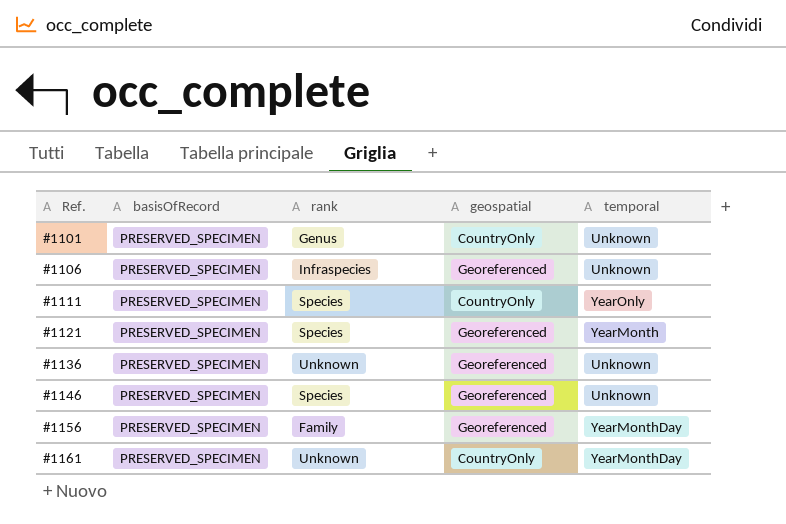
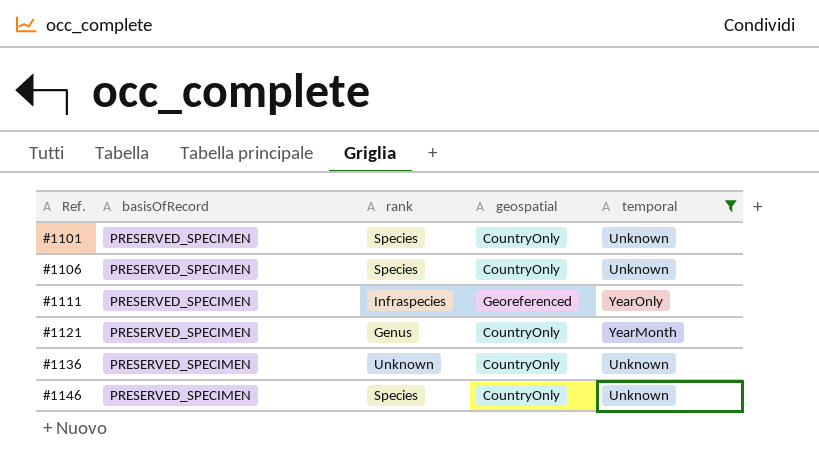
filter: none -> temporal != YearMonthDay
#1101 | rank: Genus -> Species
#1106 | rank: Infraspecies -> Species
#1106 | geospatial: Georeferenced -> CountryOnly
#1111 | rank: Species -> Infraspecies
#1111 | geospatial: CountryOnly -> Georeferenced
#1121 | rank: Species -> Genus
#1121 | geospatial: Georeferenced -> CountryOnly
#1136 | geospatial: Georeferenced -> CountryOnly
#1146 | geospatial: Georeferenced -> CountryOnly

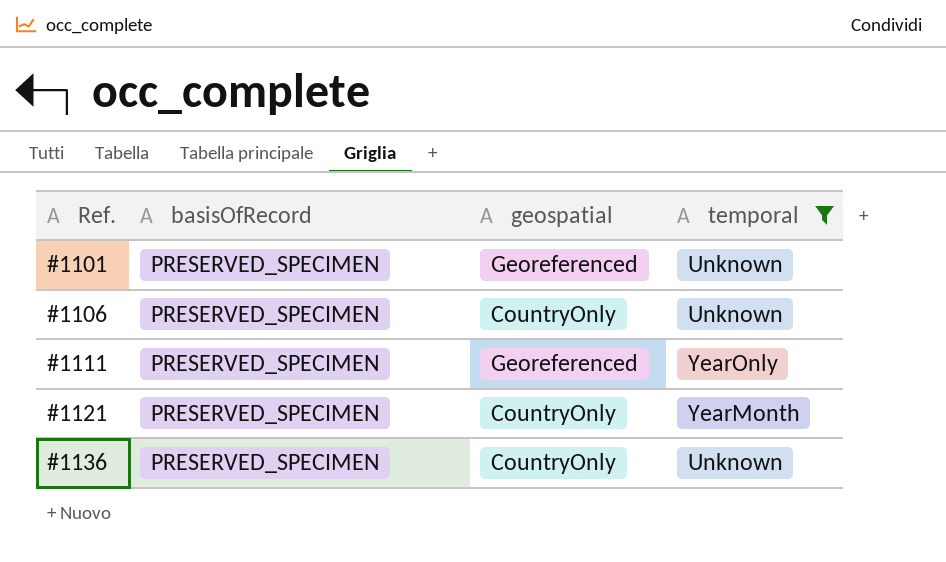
column rank | position: 3 -> none
row #1146: PRESERVED_SPECIMEN | Species | CountryOnly | Unknown -> none
#1101 | geospatial: CountryOnly -> Georeferenced

